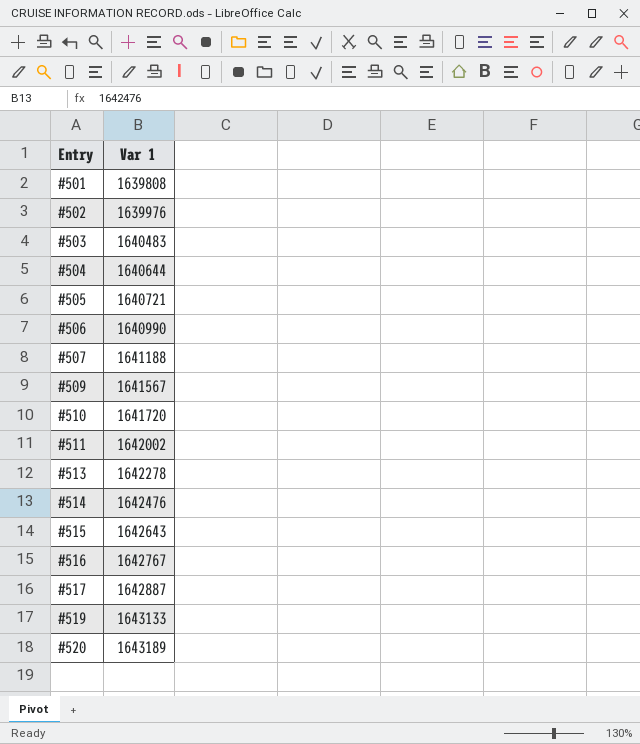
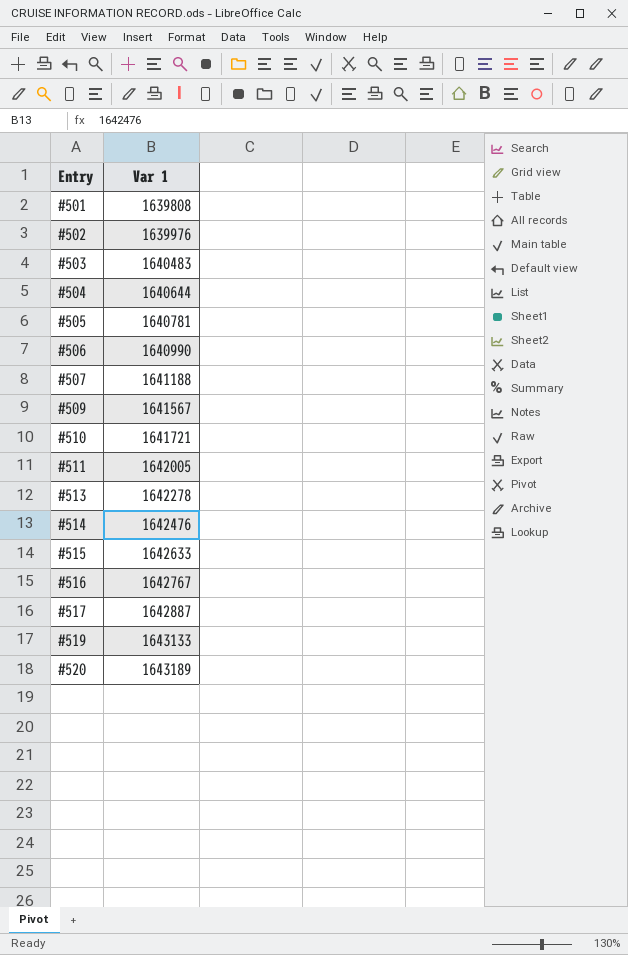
#505 | Var 1: 1640721 -> 1640781
#510 | Var 1: 1641720 -> 1641721
#511 | Var 1: 1642002 -> 1642005
#515 | Var 1: 1642643 -> 1642633

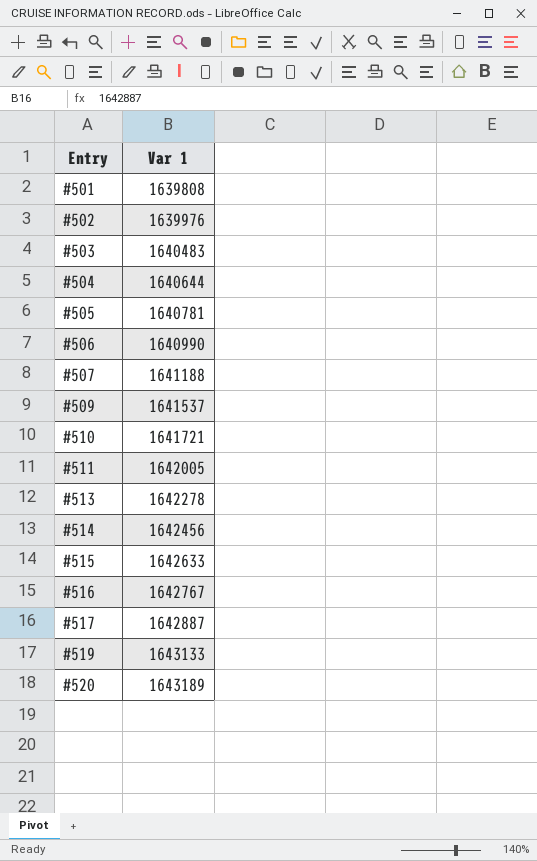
#509 | Var 1: 1641567 -> 1641537
#514 | Var 1: 1642476 -> 1642456

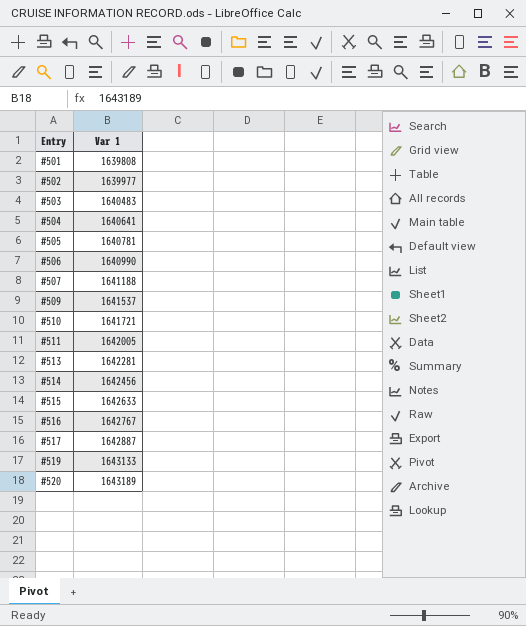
#502 | Var 1: 1639976 -> 1639977
#504 | Var 1: 1640644 -> 1640641
#513 | Var 1: 1642278 -> 1642281

